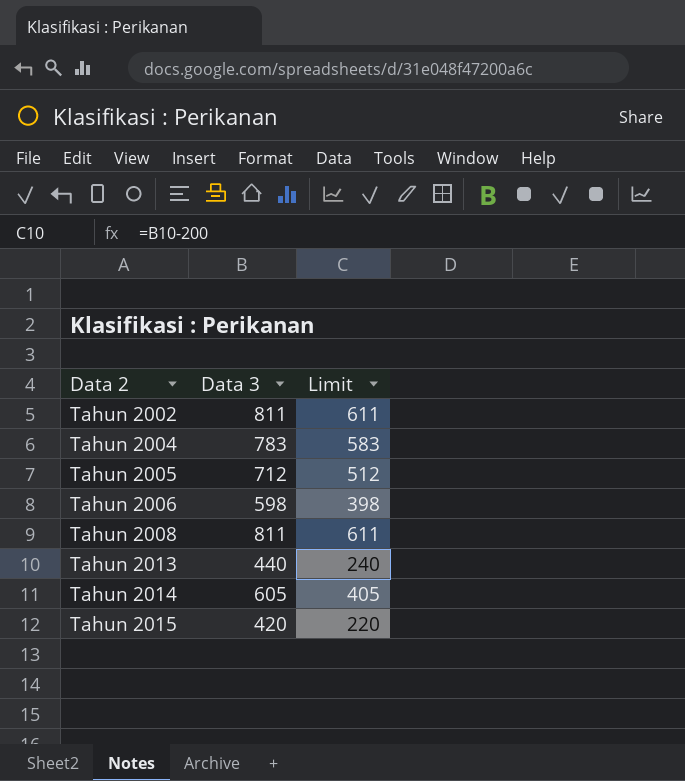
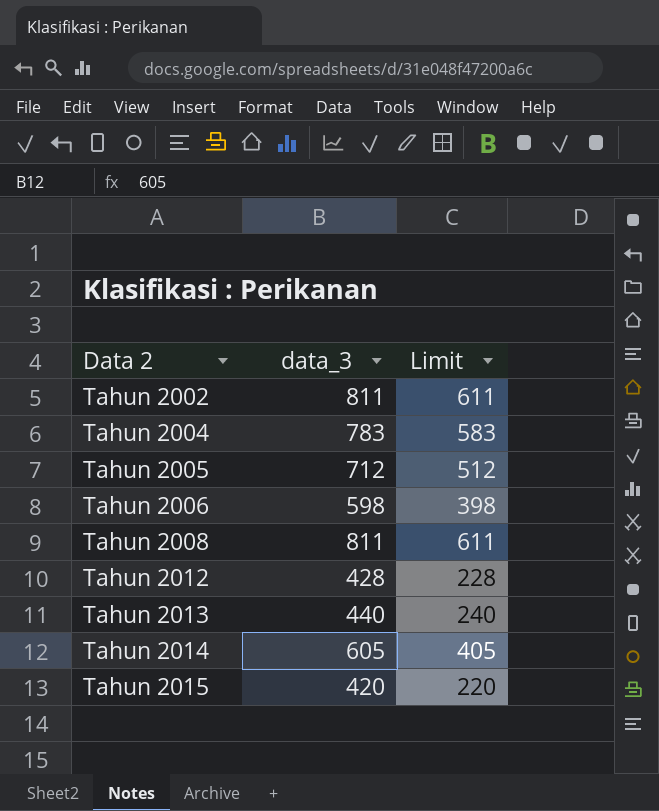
column name: Data 3 -> data_3
row Tahun 2012: none -> 428 | 228

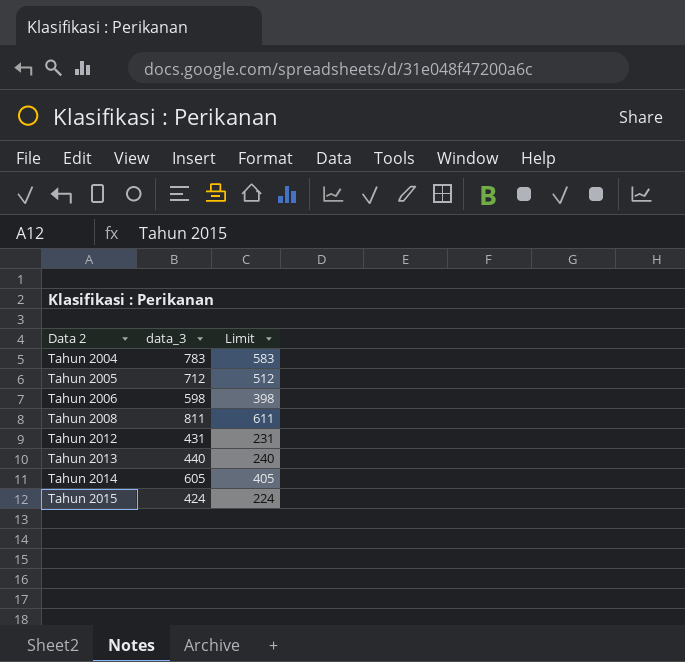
row Tahun 2002: 811 | 611 -> none
Tahun 2012 | data_3: 428 -> 431
Tahun 2012 | Limit: 228 -> 231
Tahun 2015 | data_3: 420 -> 424
Tahun 2015 | Limit: 220 -> 224

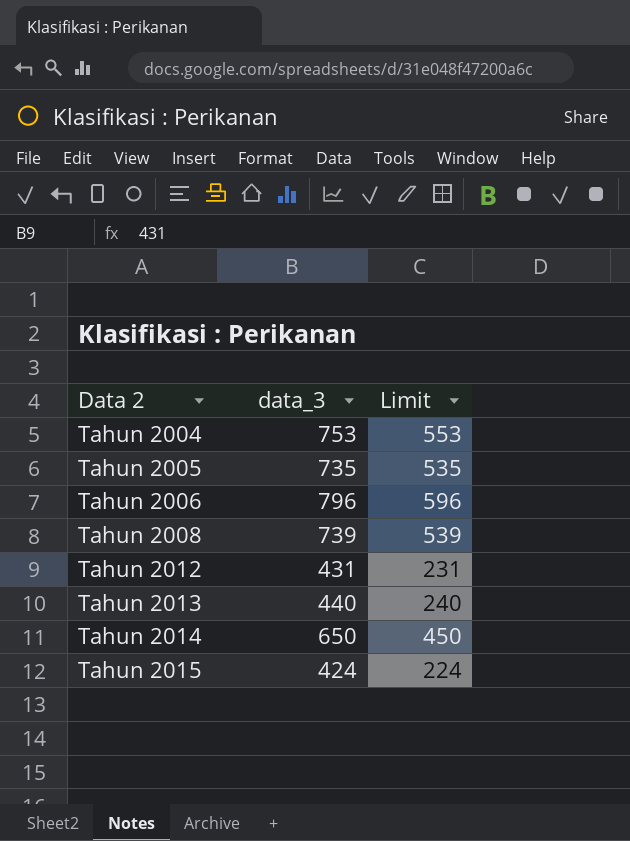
Tahun 2004 | data_3: 783 -> 753
Tahun 2004 | Limit: 583 -> 553
Tahun 2005 | data_3: 712 -> 735
Tahun 2005 | Limit: 512 -> 535
Tahun 2006 | data_3: 598 -> 796
Tahun 2006 | Limit: 398 -> 596
Tahun 2008 | data_3: 811 -> 739
Tahun 2008 | Limit: 611 -> 539
Tahun 2014 | data_3: 605 -> 650
Tahun 2014 | Limit: 405 -> 450

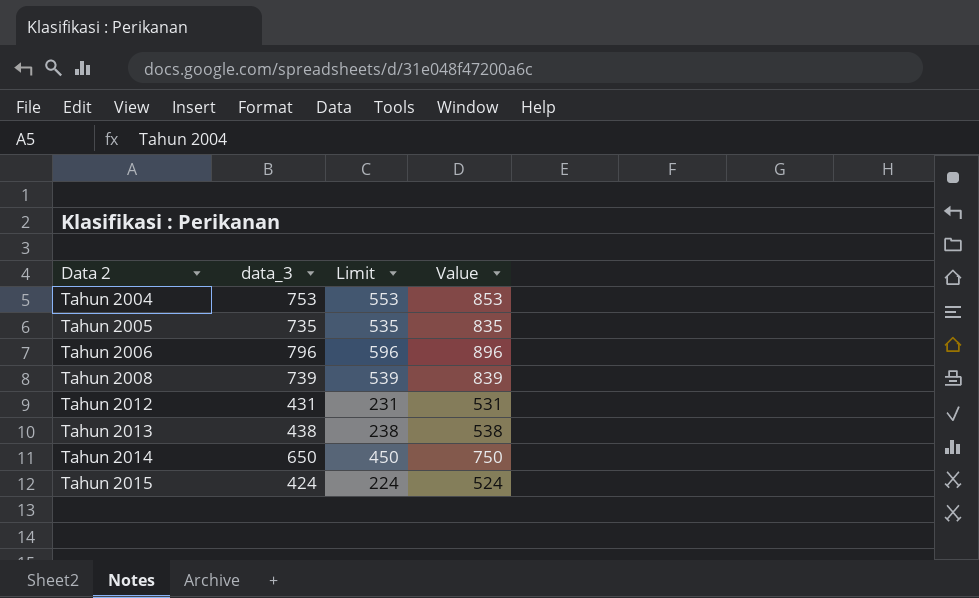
column Value | formula: none -> [data_3] + 100
Tahun 2013 | data_3: 440 -> 438
Tahun 2013 | Limit: 240 -> 238

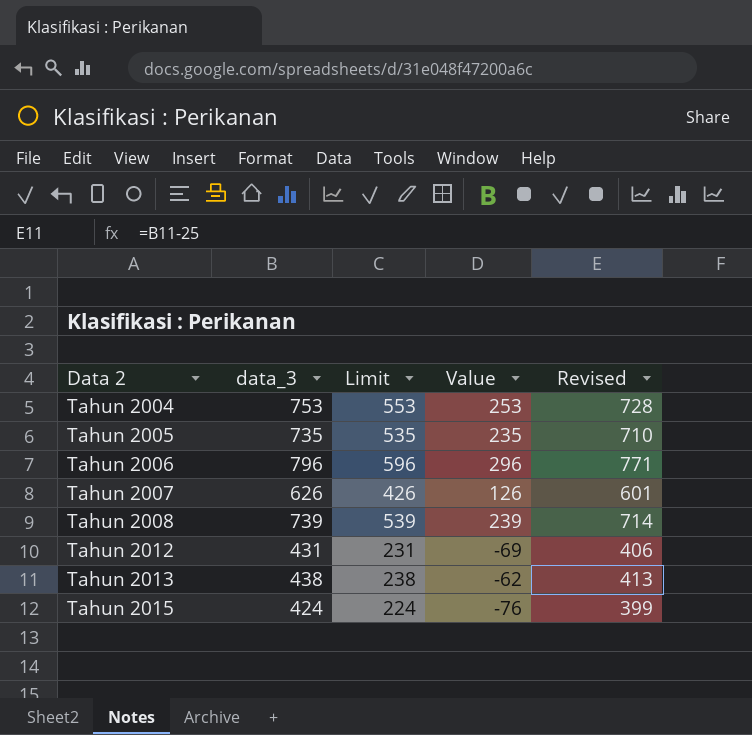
column Value | formula: [data_3] + 100 -> [data_3] - 500
column Revised | formula: none -> [data_3] - 25
row Tahun 2014: 650 | 450 | 750 -> none
row Tahun 2007: none -> 626 | 426 | 126 | 601

